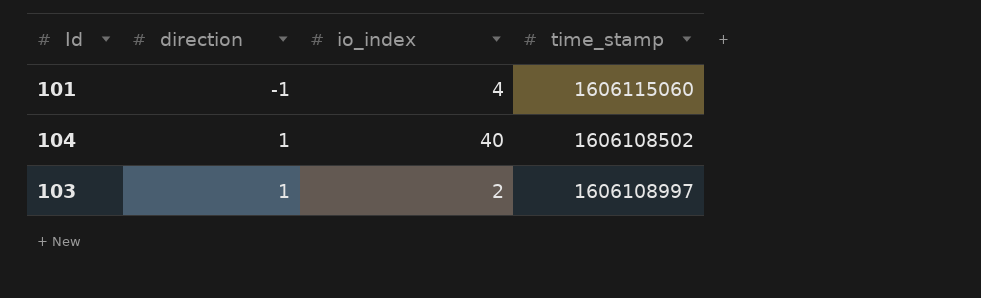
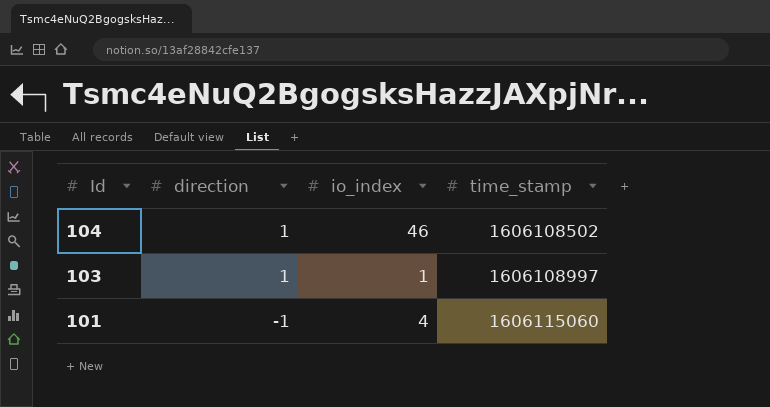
row order: direction ascending -> Id descending
104 | io_index: 40 -> 46
103 | io_index: 2 -> 1

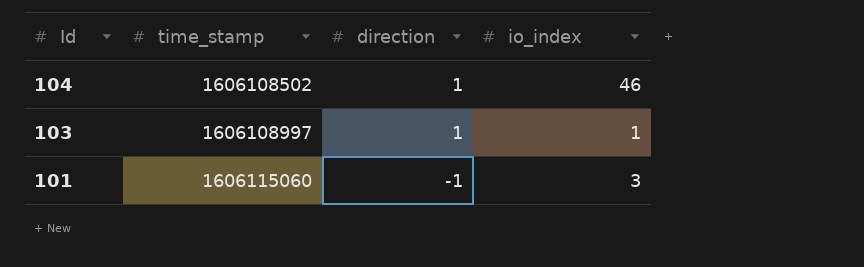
column time_stamp | position: 4 -> 2
101 | io_index: 4 -> 3

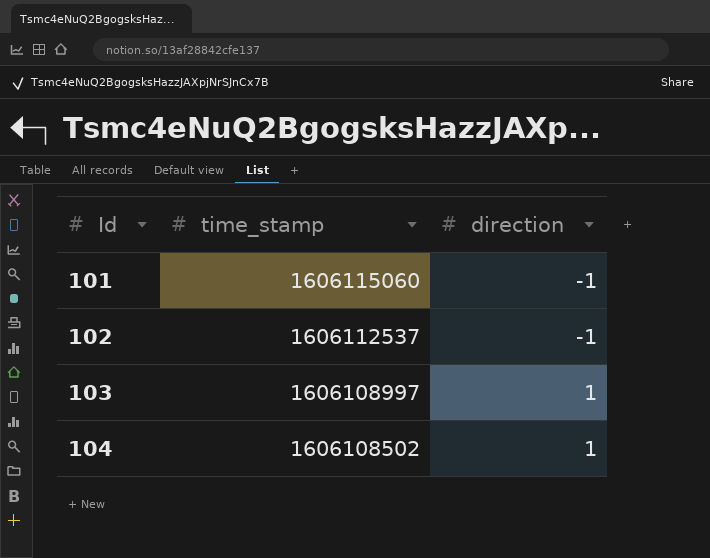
row order: Id descending -> Id ascending
column io_index | position: 4 -> none
row 102: none -> 1606112537 | -1

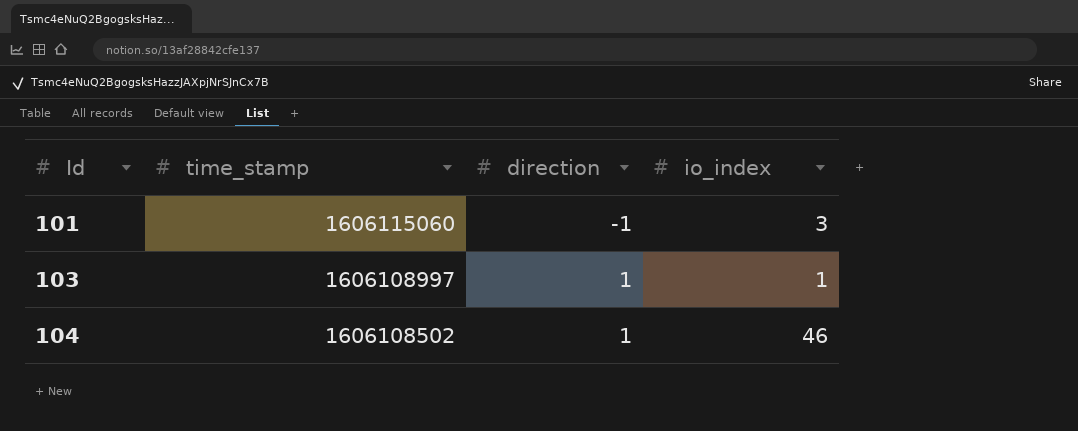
column io_index | position: none -> 4
row 102: 1606112537 | -1 -> none

